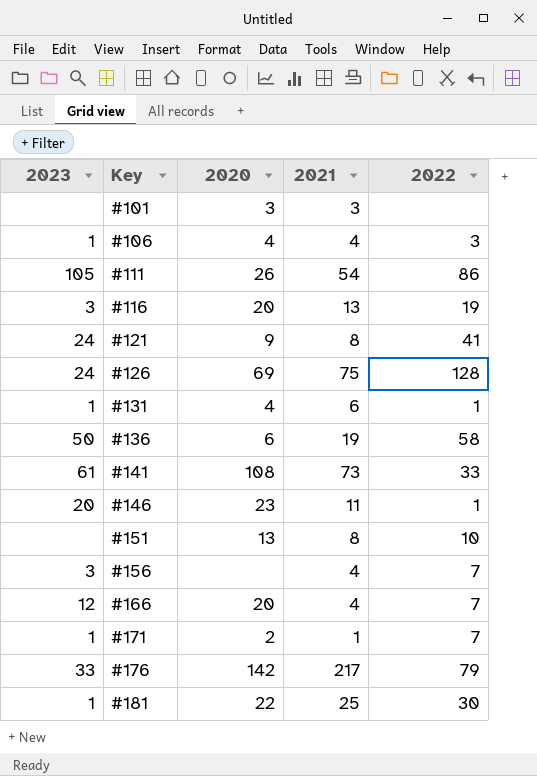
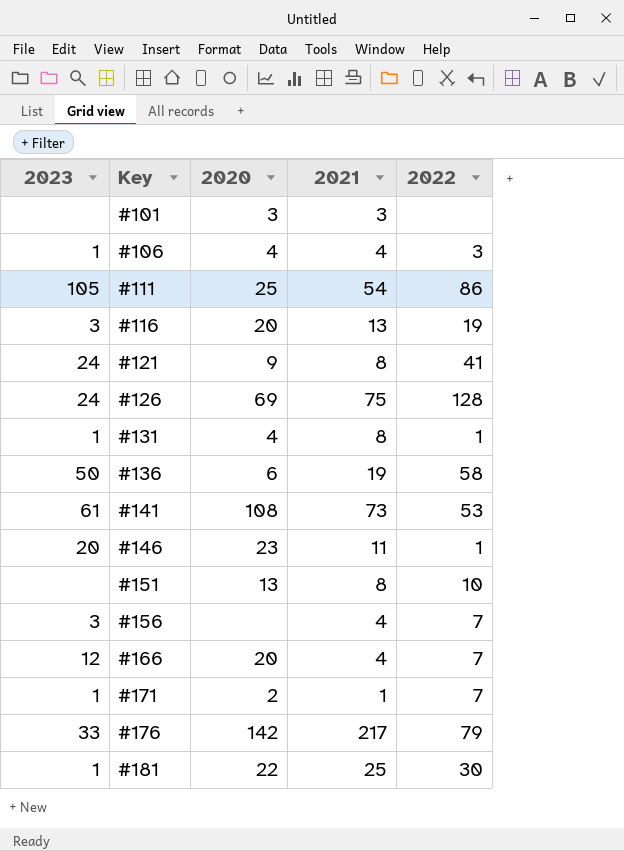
#111 | 2020: 26 -> 25
#131 | 2021: 6 -> 8
#141 | 2022: 33 -> 53

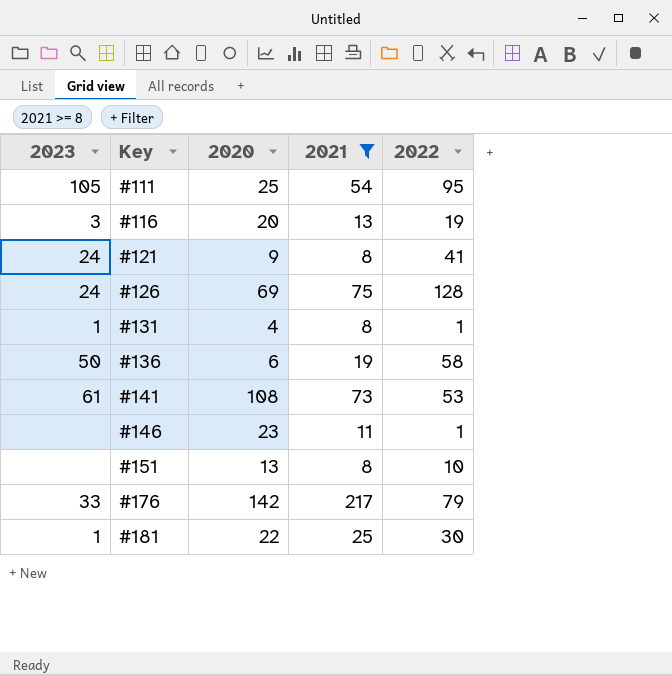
filter: none -> 2021 >= 8
#111 | 2022: 86 -> 95
#146 | 2023: 20 -> none

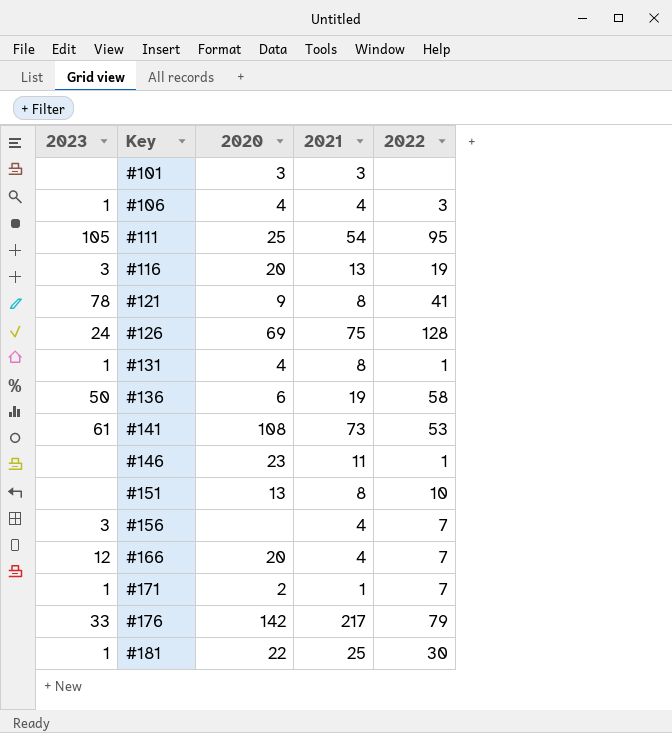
filter: 2021 >= 8 -> none
#121 | 2023: 24 -> 78

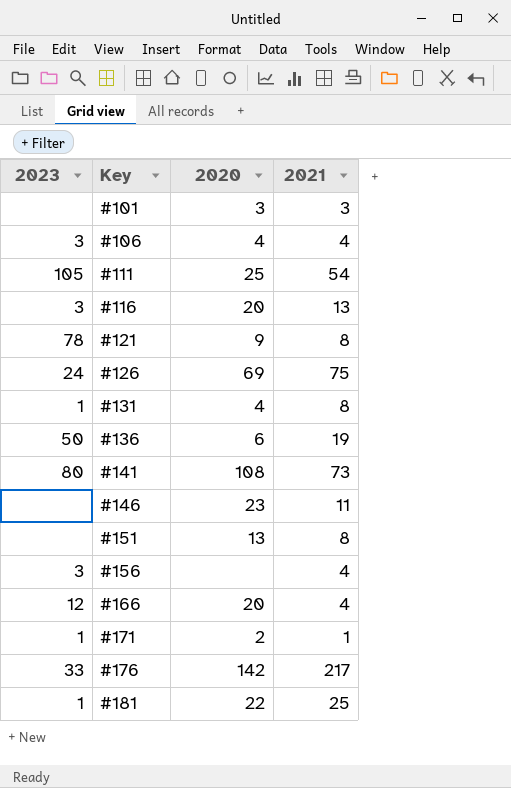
column 2022 | position: 5 -> none
#106 | 2023: 1 -> 3
#141 | 2023: 61 -> 80

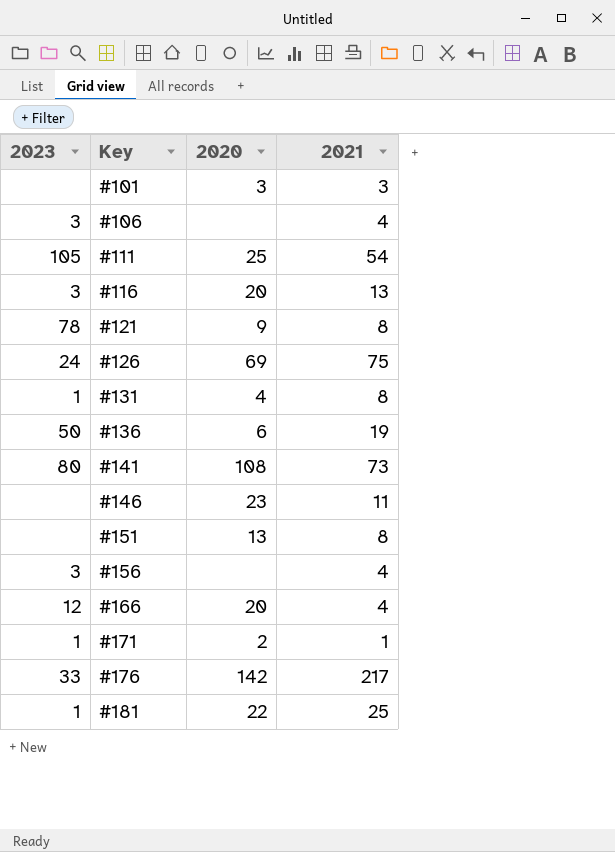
#106 | 2020: 4 -> none

